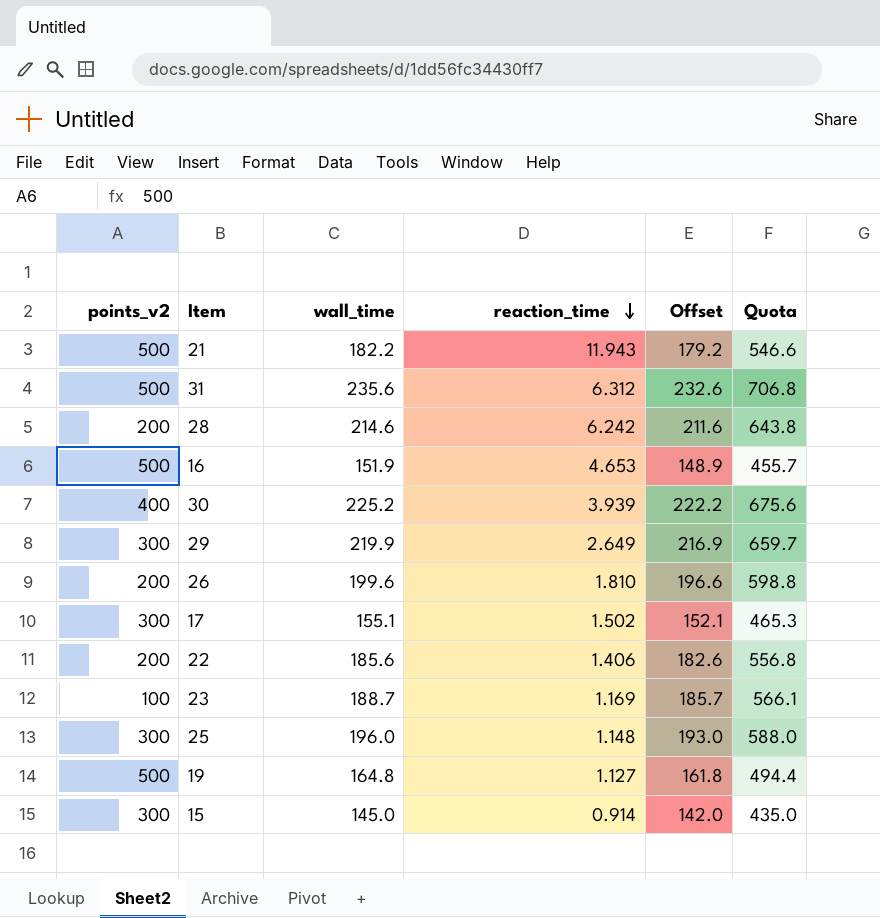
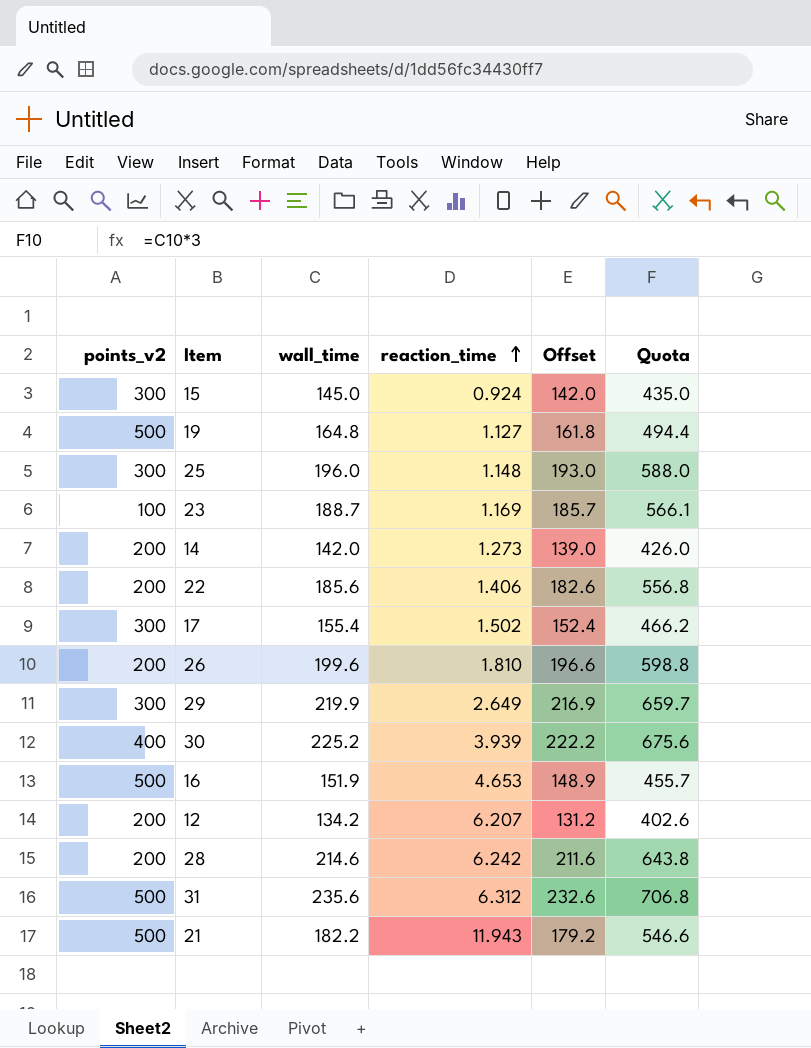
row order: reaction_time descending -> reaction_time ascending
15 | reaction_time: 0.914 -> 0.924
row 14: none -> 200 | 142.0 | 1.273 | 139.0 | 426.0
17 | wall_time: 155.1 -> 155.4
17 | Offset: 152.1 -> 152.4
17 | Quota: 465.3 -> 466.2
row 12: none -> 200 | 134.2 | 6.207 | 131.2 | 402.6

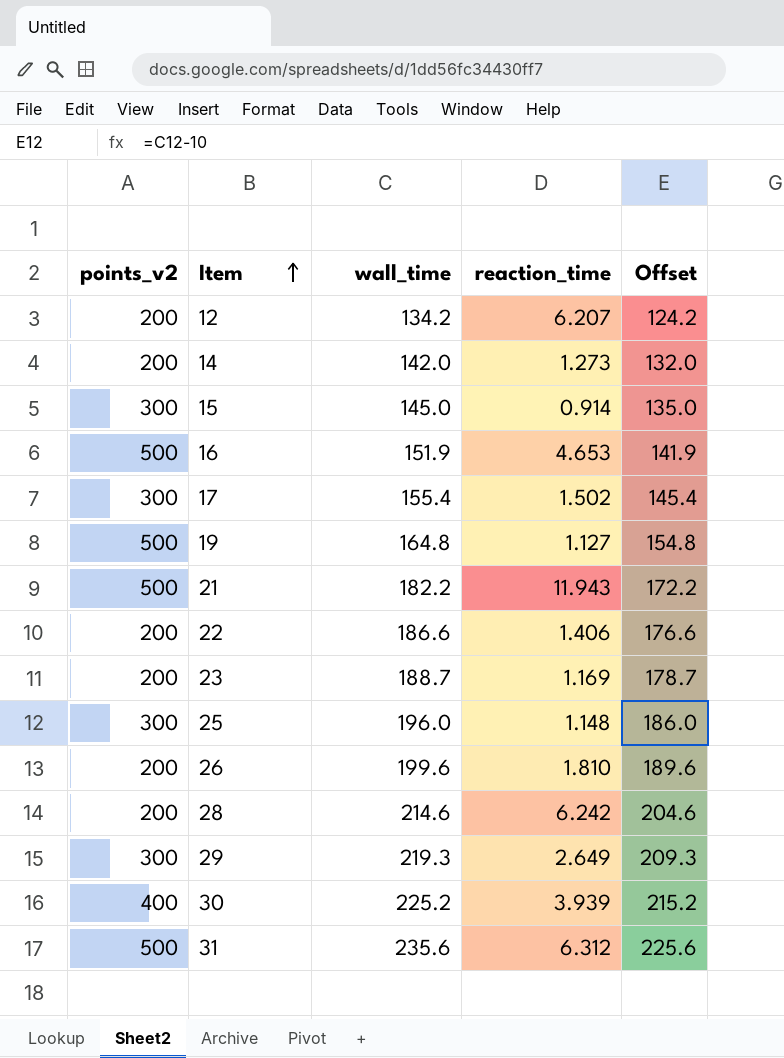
row order: reaction_time ascending -> Item ascending
column Quota | formula: [wall_time] * 3 -> none
column Offset | formula: [wall_time] - 3 -> [wall_time] - 10
15 | reaction_time: 0.924 -> 0.914
22 | wall_time: 185.6 -> 186.6
23 | points_v2: 100 -> 200
29 | wall_time: 219.9 -> 219.3

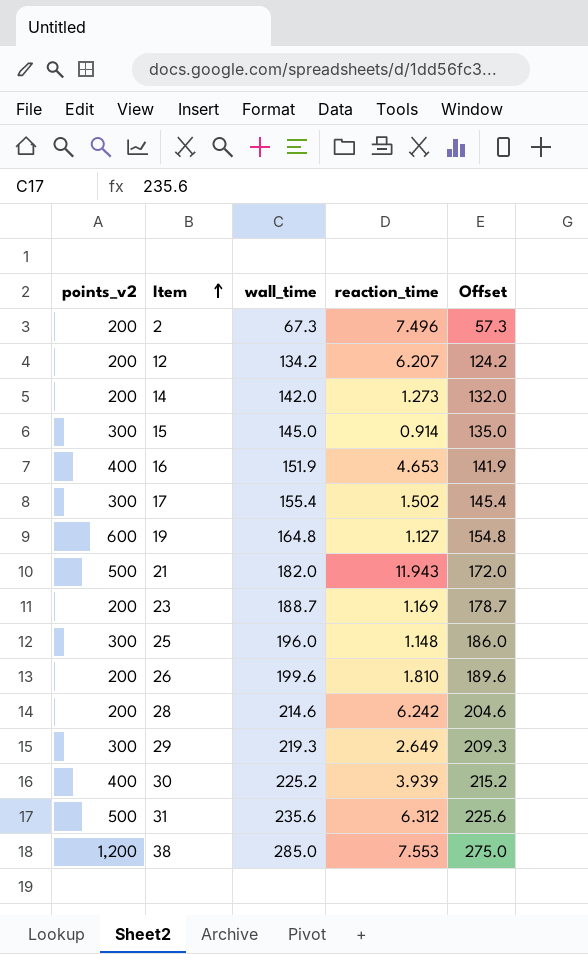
row 22: 200 | 186.6 | 1.406 | 176.6 -> none
row 2: none -> 200 | 67.3 | 7.496 | 57.3
16 | points_v2: 500 -> 400
19 | points_v2: 500 -> 600
21 | wall_time: 182.2 -> 182.0
21 | Offset: 172.2 -> 172.0
row 38: none -> 1,200 | 285.0 | 7.553 | 275.0

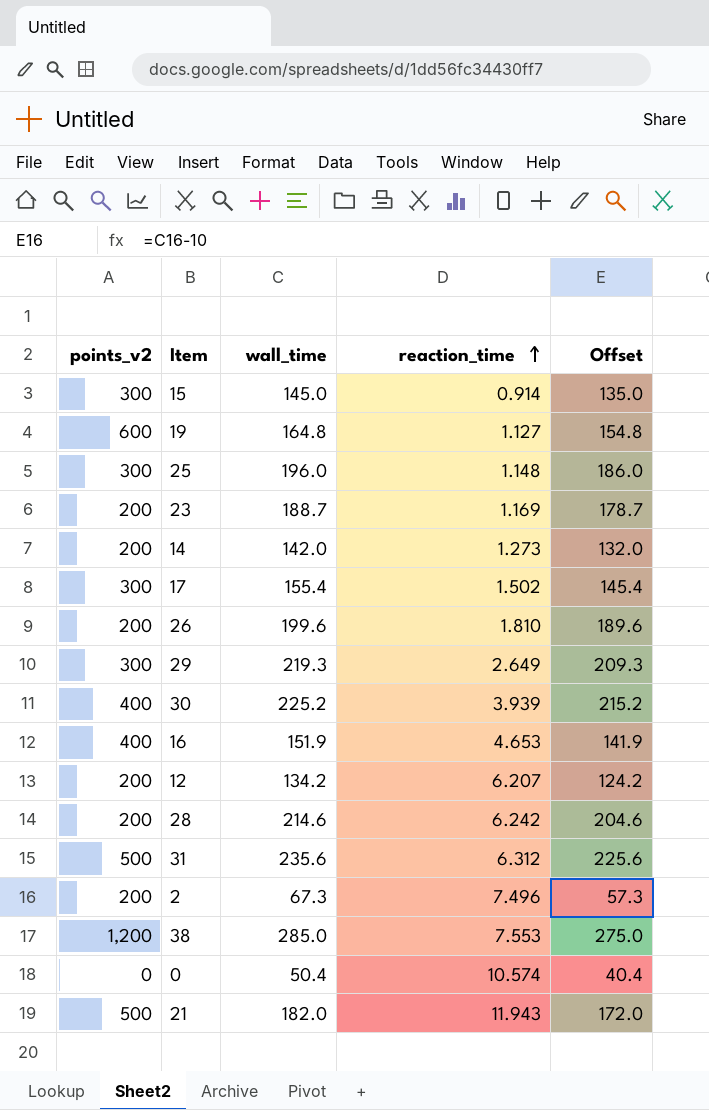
row order: Item ascending -> reaction_time ascending
row 0: none -> 0 | 50.4 | 10.574 | 40.4

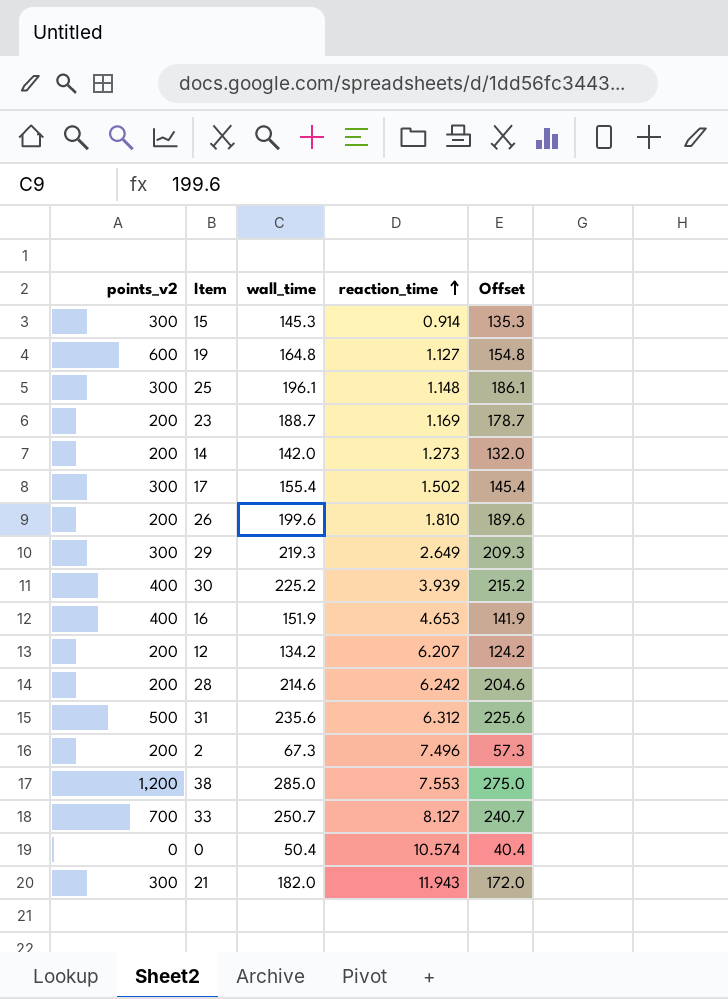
15 | wall_time: 145.0 -> 145.3
15 | Offset: 135.0 -> 135.3
25 | wall_time: 196.0 -> 196.1
25 | Offset: 186.0 -> 186.1
row 33: none -> 700 | 250.7 | 8.127 | 240.7
21 | points_v2: 500 -> 300

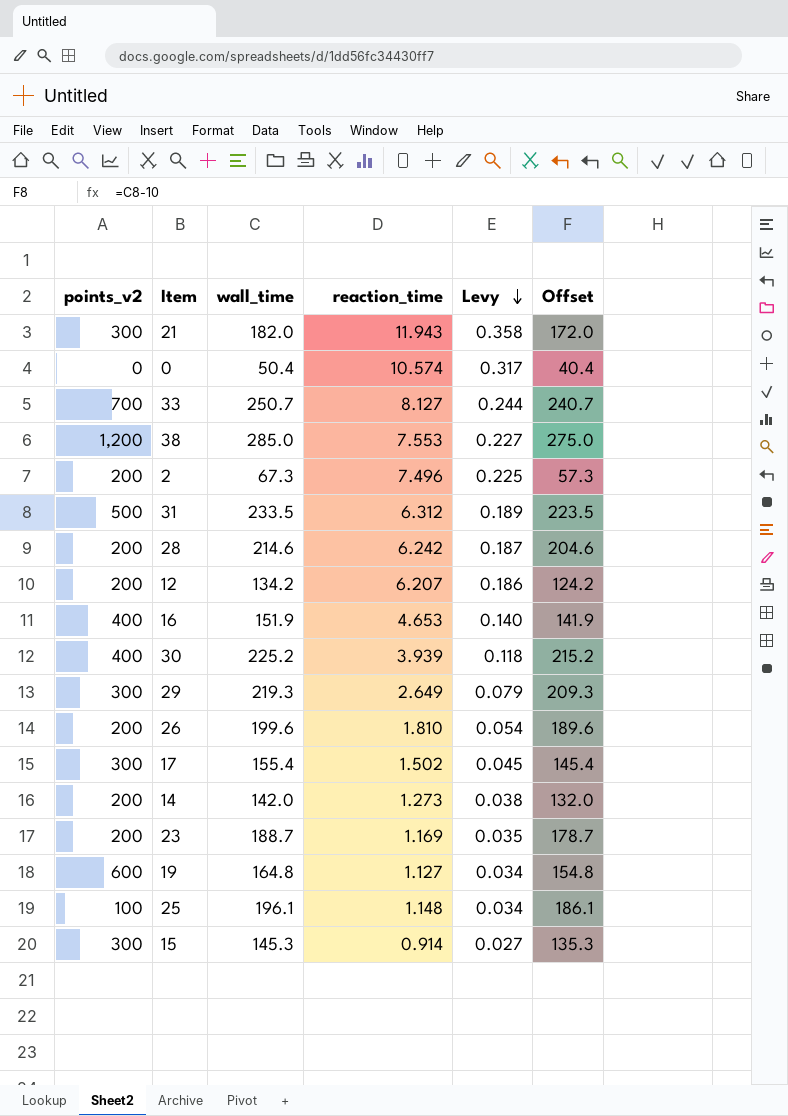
row order: reaction_time ascending -> Levy descending
column Levy | formula: none -> [reaction_time] * 0.03
31 | wall_time: 235.6 -> 233.5
31 | Offset: 225.6 -> 223.5
25 | points_v2: 300 -> 100

